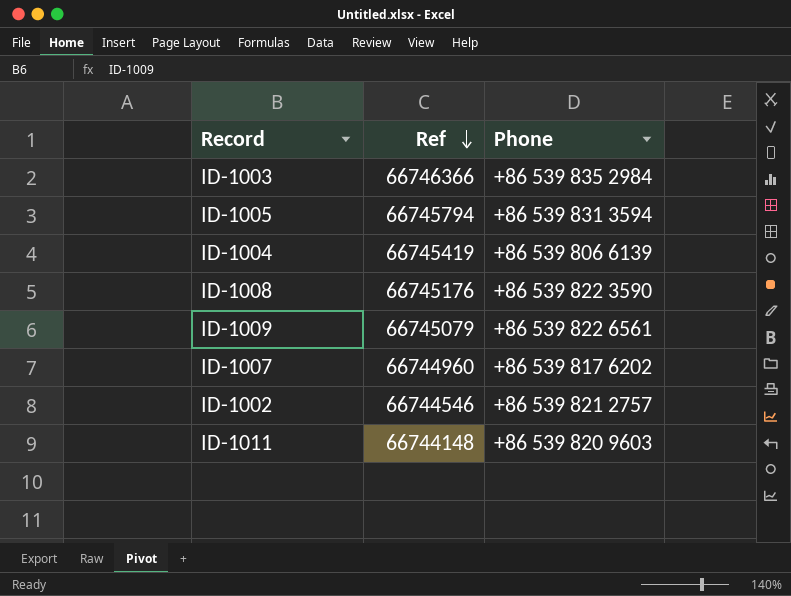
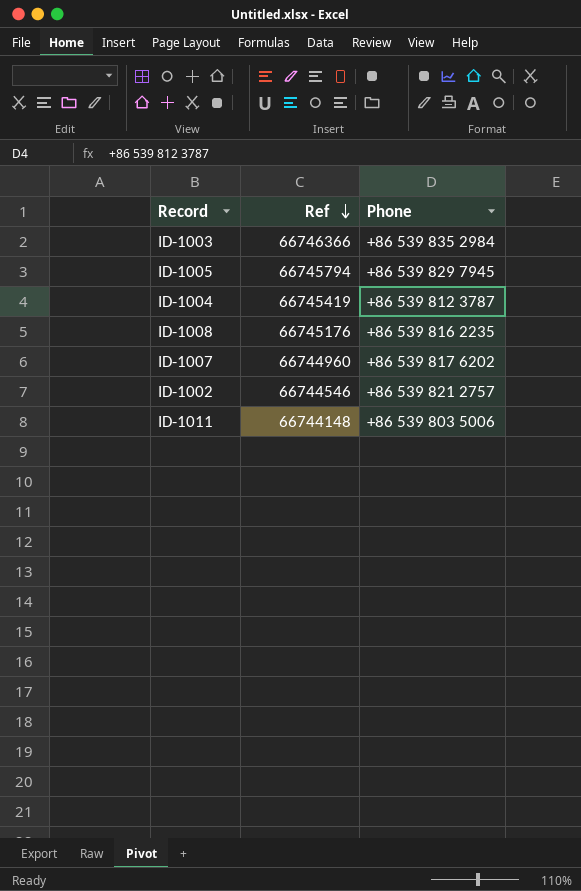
row ID-1009: 66745079 | +86 539 822 6561 -> none
ID-1005 | Phone: +86 539 831 3594 -> +86 539 829 7945
ID-1004 | Phone: +86 539 806 6139 -> +86 539 812 3787
ID-1008 | Phone: +86 539 822 3590 -> +86 539 816 2235
ID-1011 | Phone: +86 539 820 9603 -> +86 539 803 5006

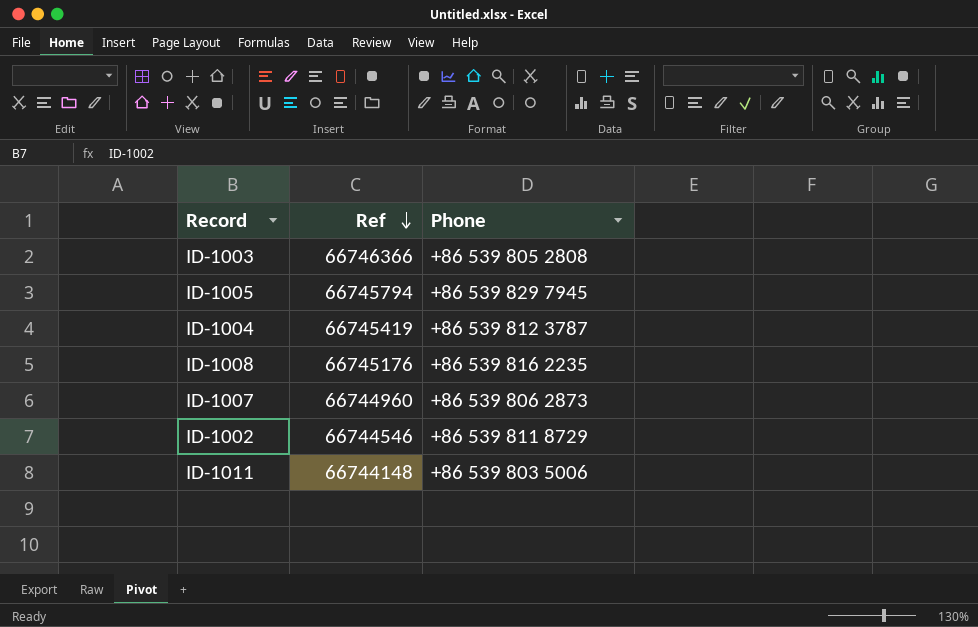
ID-1003 | Phone: +86 539 835 2984 -> +86 539 805 2808
ID-1007 | Phone: +86 539 817 6202 -> +86 539 806 2873
ID-1002 | Phone: +86 539 821 2757 -> +86 539 811 8729

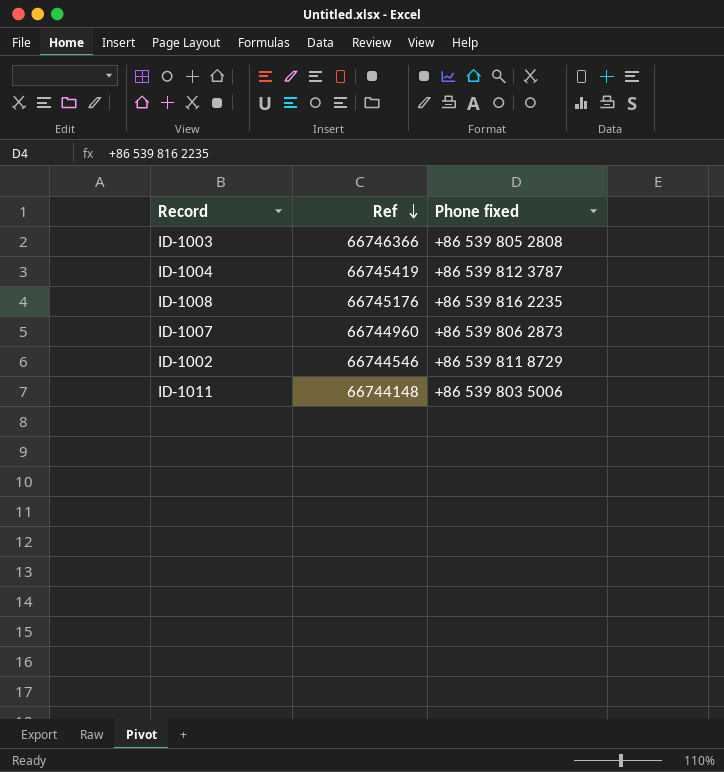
column name: Phone -> Phone fixed
row ID-1005: 66745794 | +86 539 829 7945 -> none

